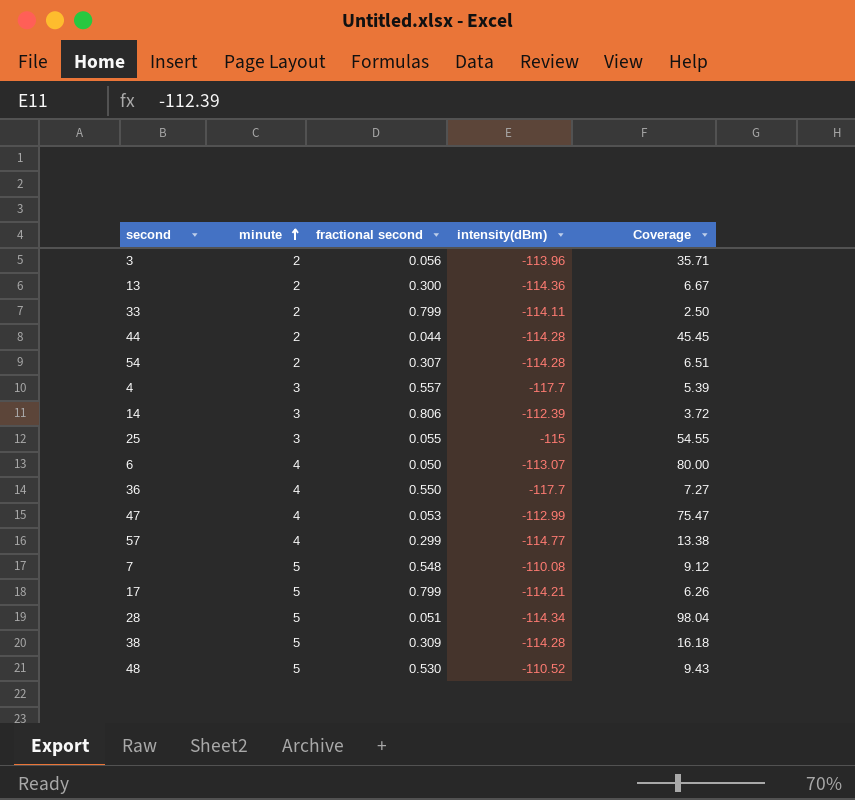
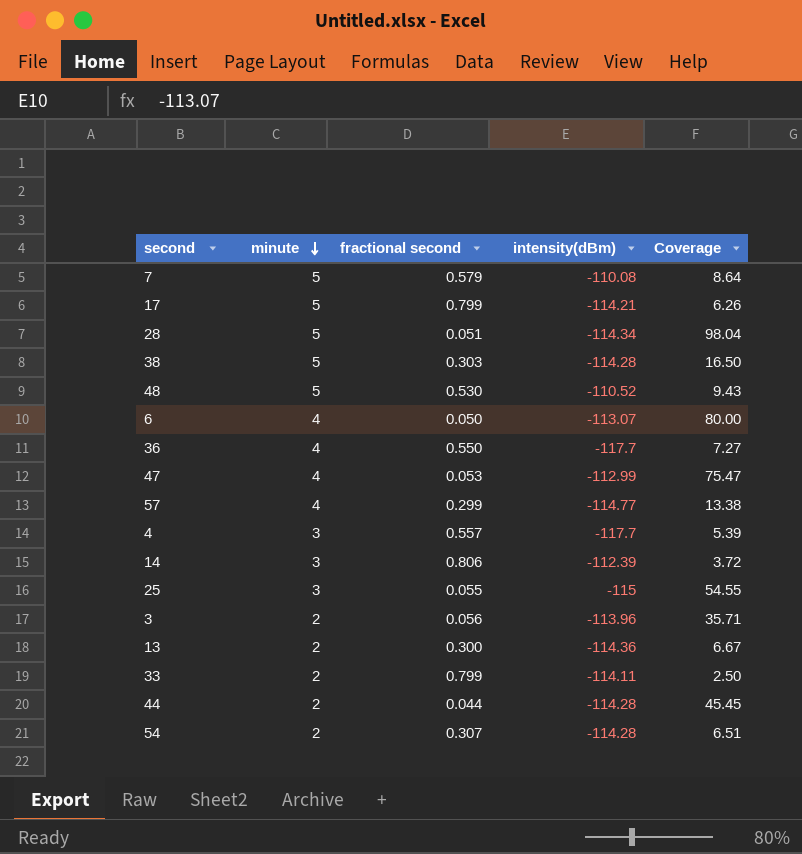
row order: minute ascending -> minute descending
7 | fractional second: 0.548 -> 0.579
7 | Coverage: 9.12 -> 8.64
38 | fractional second: 0.309 -> 0.303
38 | Coverage: 16.18 -> 16.50

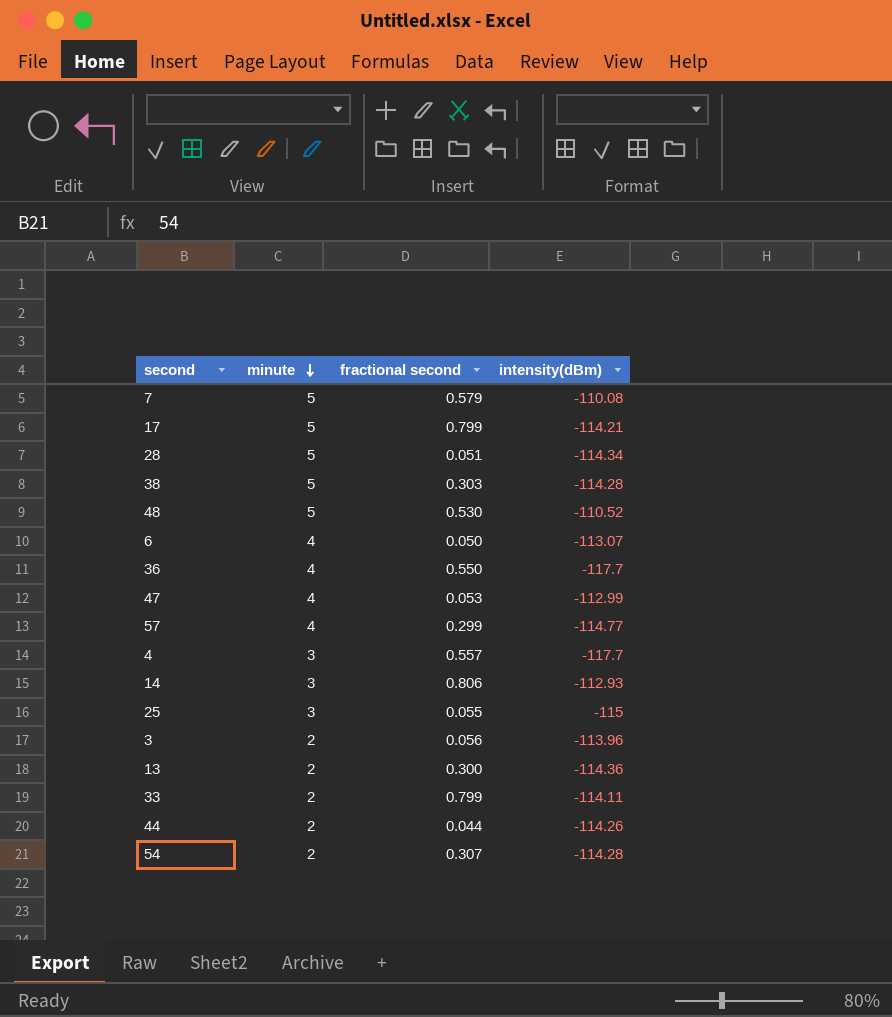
column Coverage | formula: [minute] / [fractional second] -> none
14 | intensity(dBm): -112.39 -> -112.93
44 | intensity(dBm): -114.28 -> -114.26

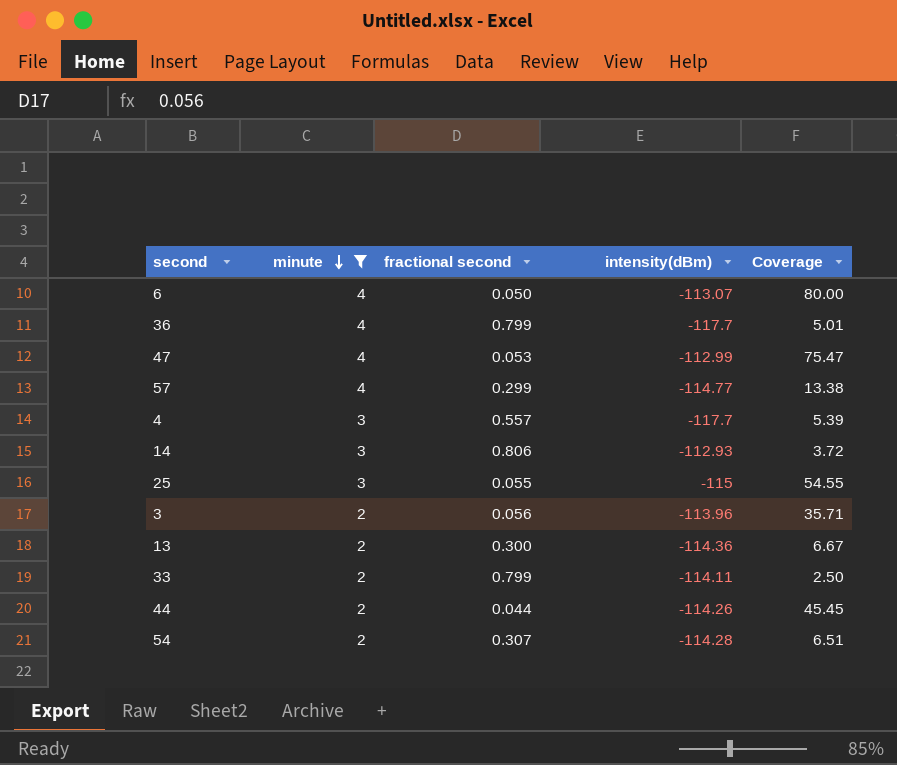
filter: none -> minute != 5
column Coverage | formula: none -> [minute] / [fractional second]
36 | fractional second: 0.550 -> 0.799

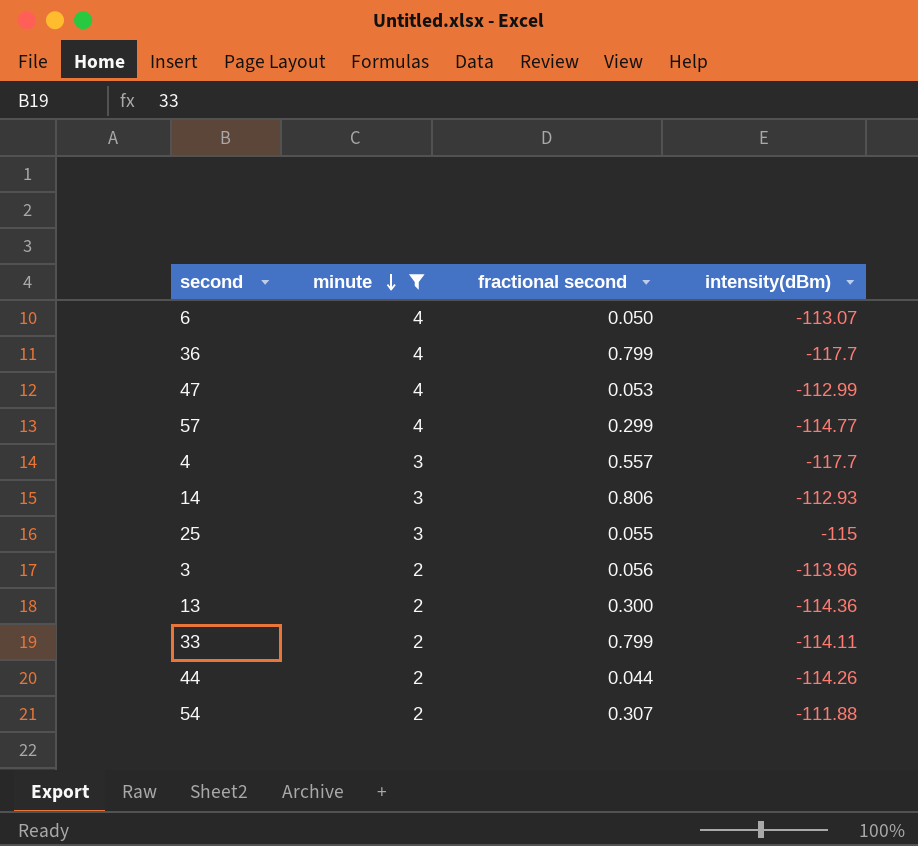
column Coverage | formula: [minute] / [fractional second] -> none
54 | intensity(dBm): -114.28 -> -111.88

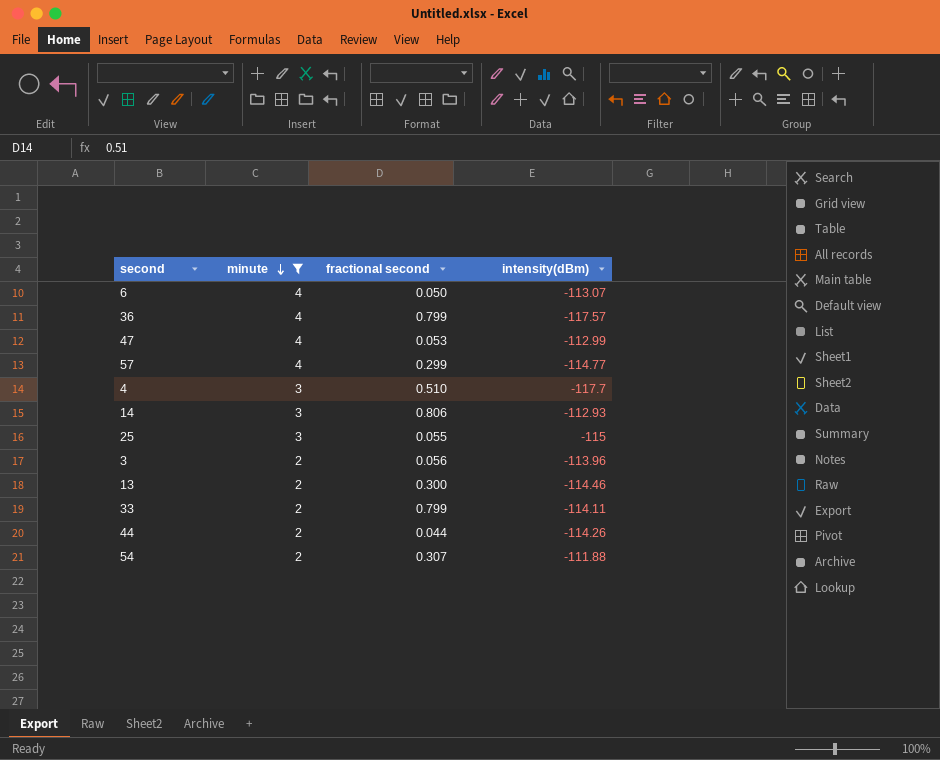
36 | intensity(dBm): -117.7 -> -117.57
4 | fractional second: 0.557 -> 0.510
13 | intensity(dBm): -114.36 -> -114.46

